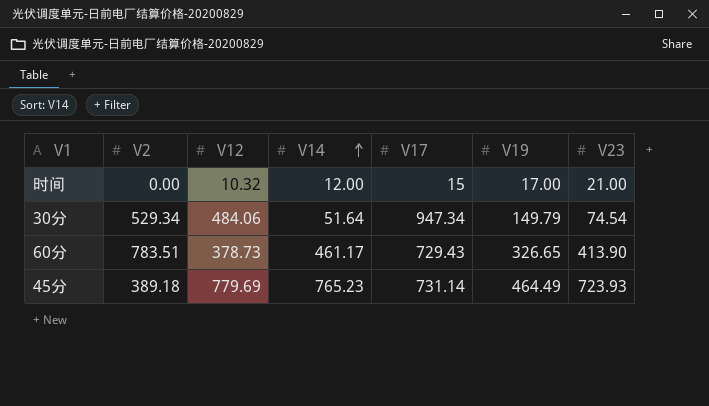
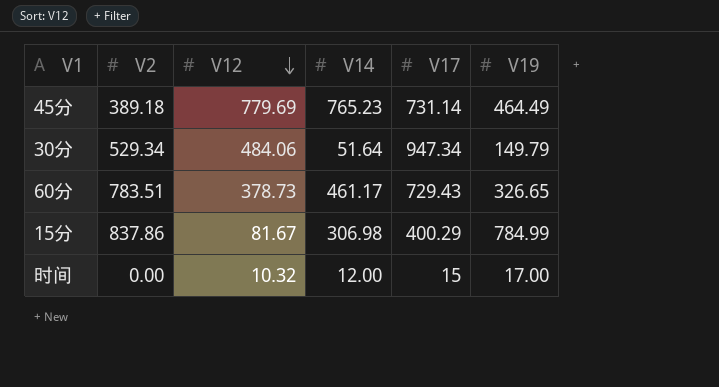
row order: V14 ascending -> V12 descending
column V23 | position: 7 -> none
row 15分: none -> 837.86 | 81.67 | 306.98 | 400.29 | 784.99

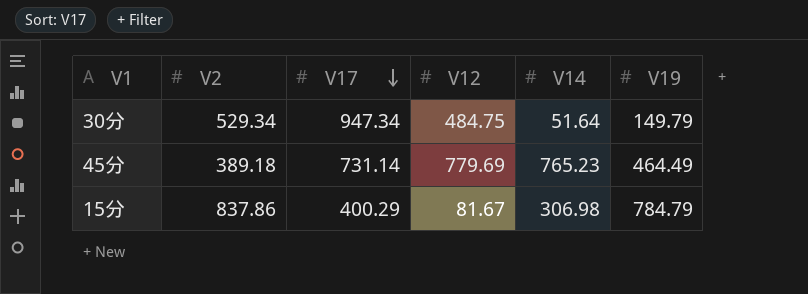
row order: V12 descending -> V17 descending
column V17 | position: 5 -> 3
row 60分: 783.51 | 378.73 | 461.17 | 729.43 | 326.65 -> none
row 时间: 0.00 | 10.32 | 12.00 | 15 | 17.00 -> none
30分 | V12: 484.06 -> 484.75
15分 | V19: 784.99 -> 784.79

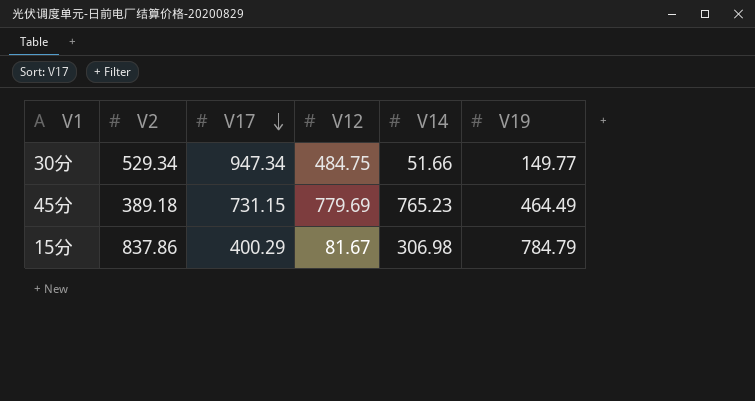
30分 | V14: 51.64 -> 51.66
30分 | V19: 149.79 -> 149.77
45分 | V17: 731.14 -> 731.15

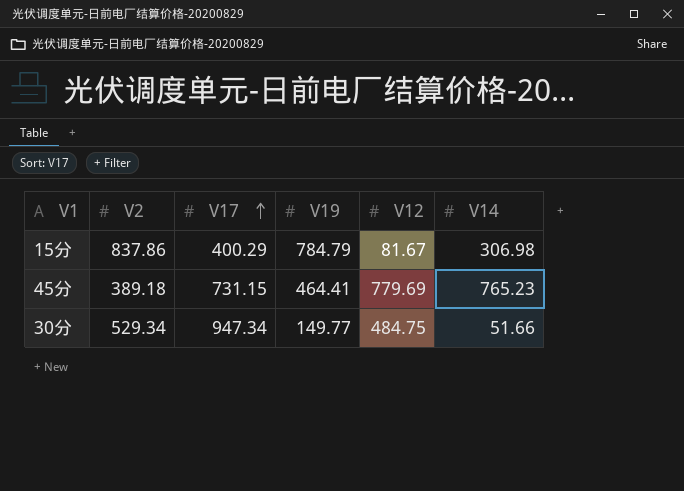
row order: V17 descending -> V17 ascending
column V19 | position: 6 -> 4
45分 | V19: 464.49 -> 464.41

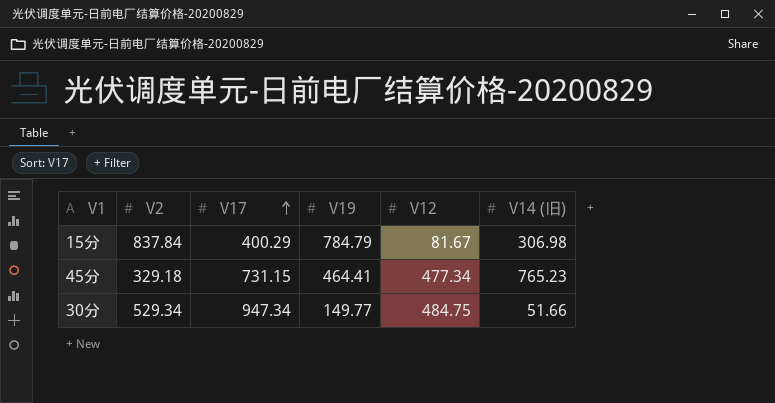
column name: V14 -> V14 (旧)
15分 | V2: 837.86 -> 837.84
45分 | V2: 389.18 -> 329.18
45分 | V12: 779.69 -> 477.34

